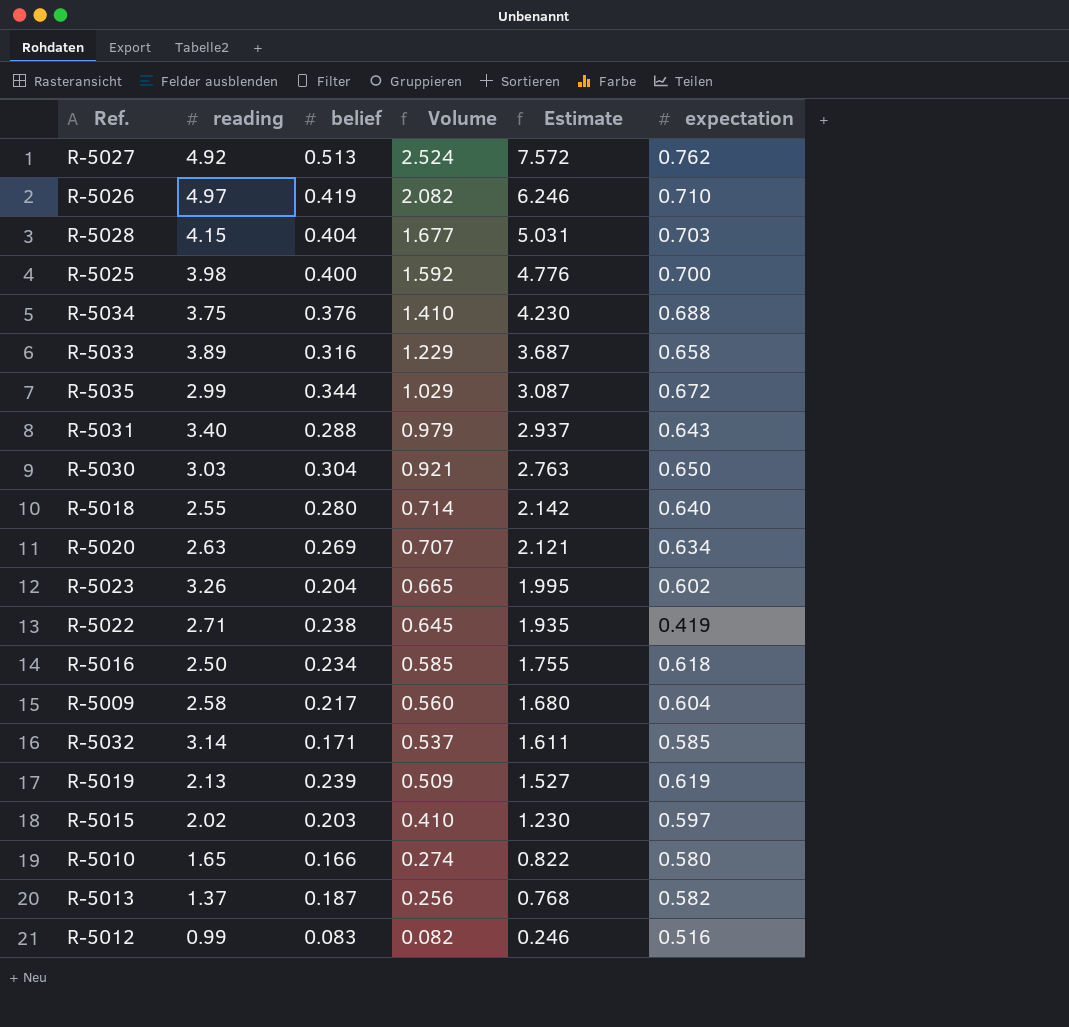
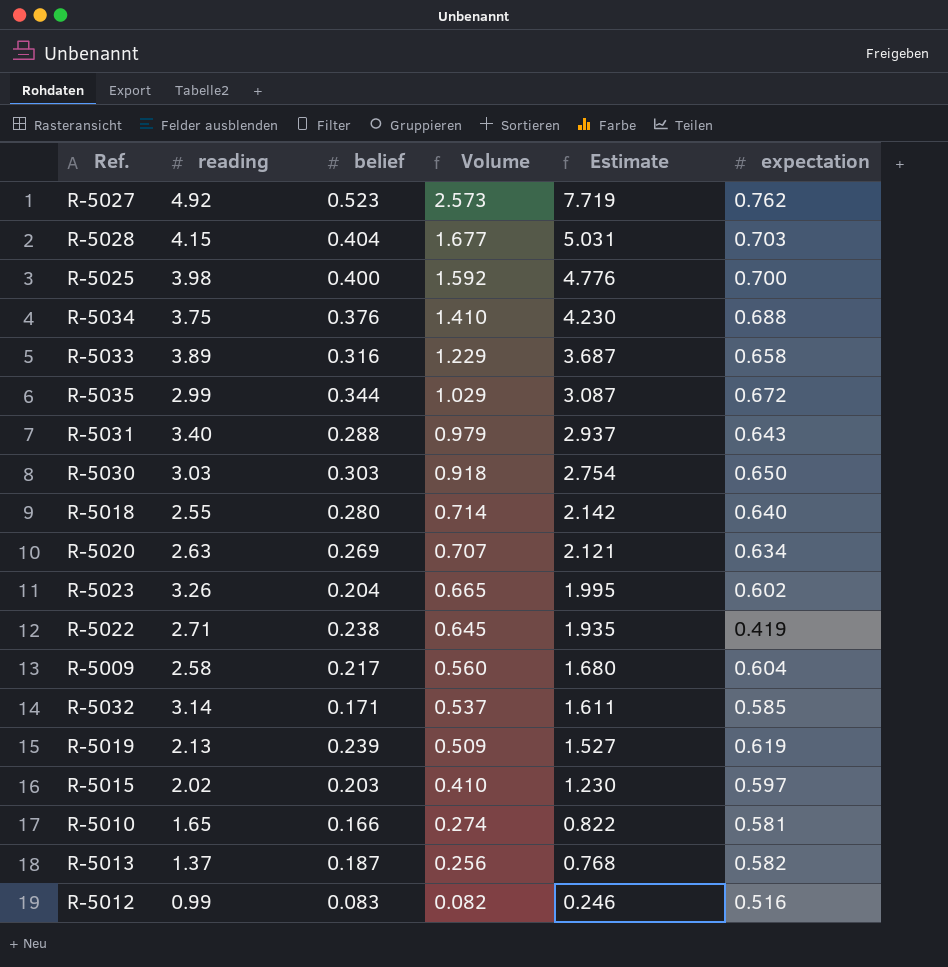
row R-5026: 4.97 | 0.419 | 2.082 | 6.246 | 0.710 -> none
row R-5016: 2.50 | 0.234 | 0.585 | 1.755 | 0.618 -> none
R-5027 | belief: 0.513 -> 0.523
R-5027 | Volume: 2.524 -> 2.573
R-5027 | Estimate: 7.572 -> 7.719
R-5030 | belief: 0.304 -> 0.303
R-5030 | Volume: 0.921 -> 0.918
R-5030 | Estimate: 2.763 -> 2.754
R-5010 | expectation: 0.580 -> 0.581

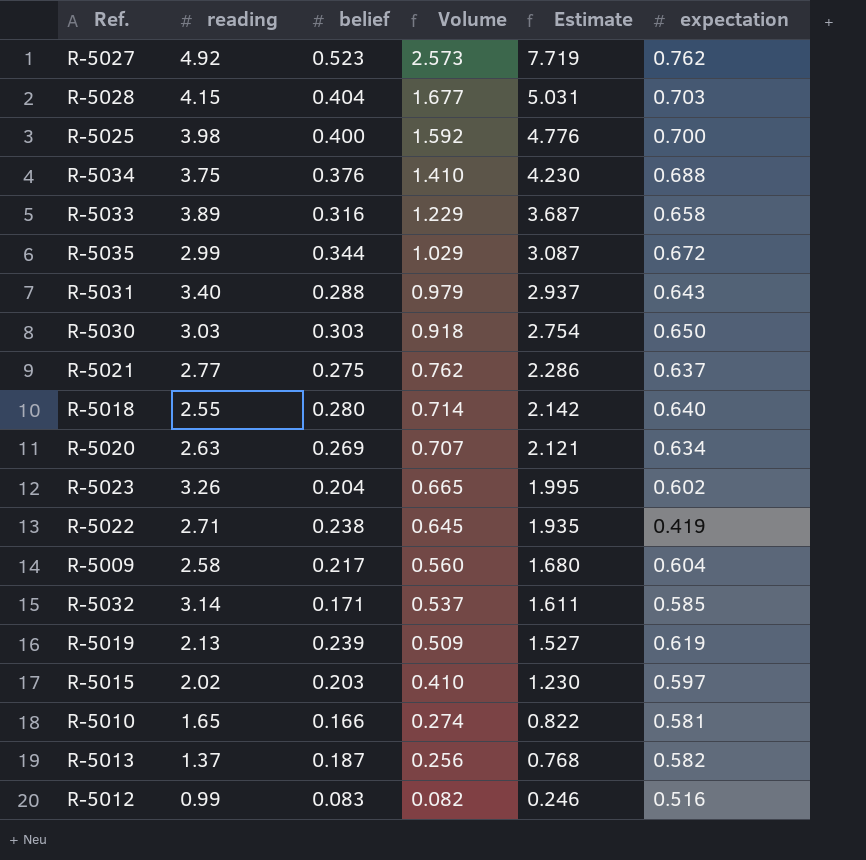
row R-5021: none -> 2.77 | 0.275 | 0.762 | 2.286 | 0.637

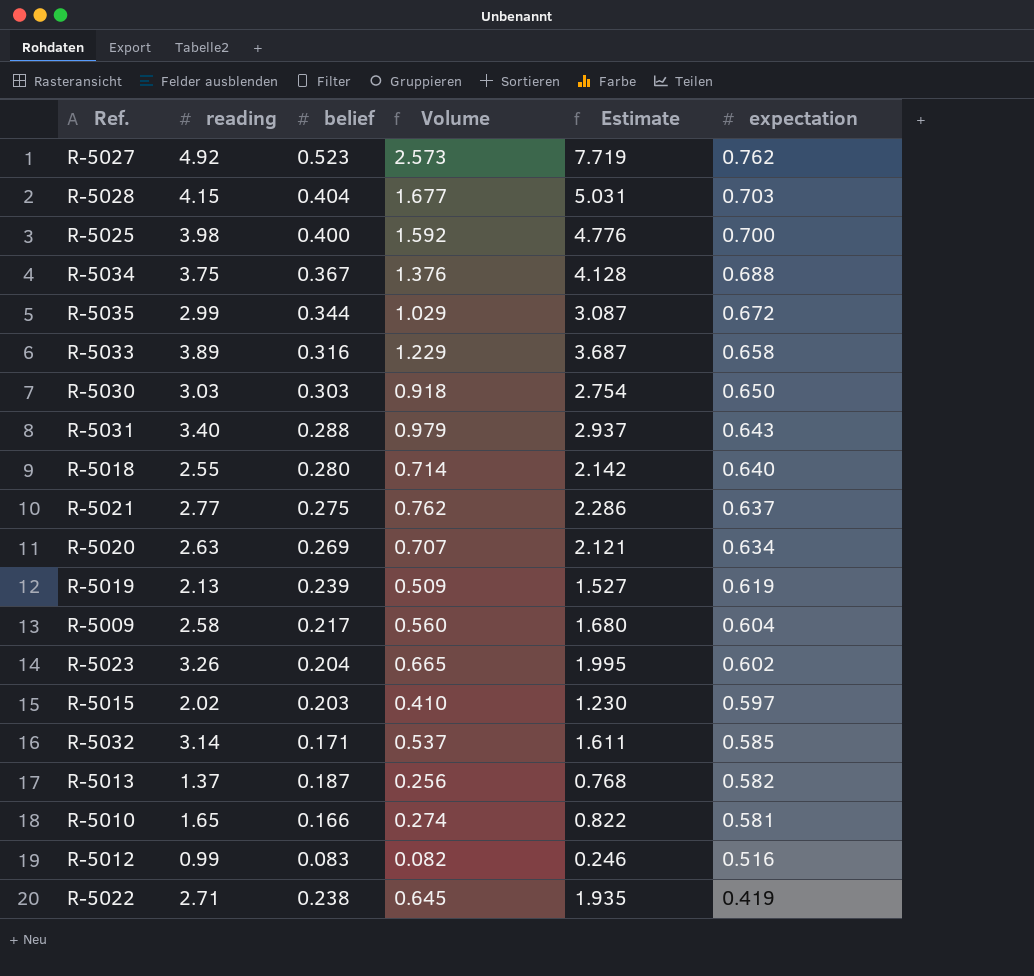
row order: Volume descending -> expectation descending
R-5034 | belief: 0.376 -> 0.367
R-5034 | Volume: 1.410 -> 1.376
R-5034 | Estimate: 4.230 -> 4.128

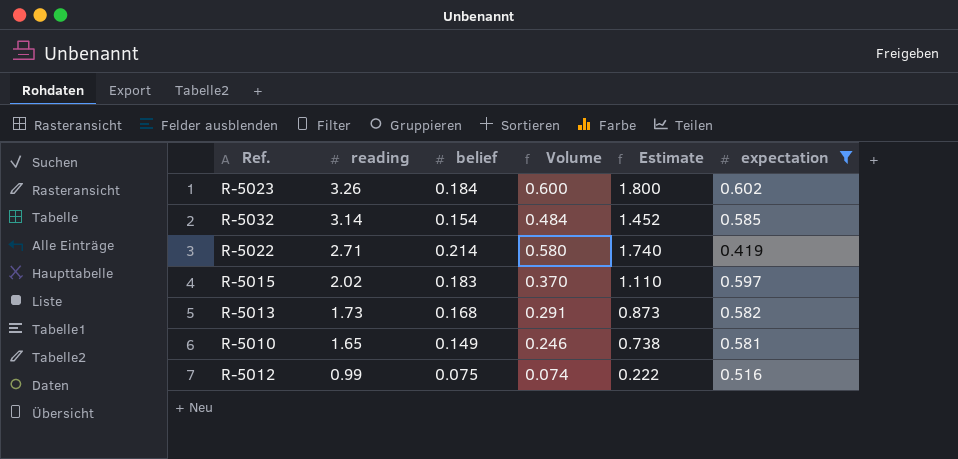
filter: none -> expectation <= 0.602
row order: expectation descending -> reading descending
R-5023 | belief: 0.204 -> 0.184
R-5023 | Volume: 0.665 -> 0.600
R-5023 | Estimate: 1.995 -> 1.800
R-5032 | belief: 0.171 -> 0.154
R-5032 | Volume: 0.537 -> 0.484
R-5032 | Estimate: 1.611 -> 1.452
R-5022 | belief: 0.238 -> 0.214
R-5022 | Volume: 0.645 -> 0.580
R-5022 | Estimate: 1.935 -> 1.740
R-5015 | belief: 0.203 -> 0.183
R-5015 | Volume: 0.410 -> 0.370
R-5015 | Estimate: 1.230 -> 1.110
R-5013 | reading: 1.37 -> 1.73
R-5013 | belief: 0.187 -> 0.168
R-5013 | Volume: 0.256 -> 0.291
R-5013 | Estimate: 0.768 -> 0.873
R-5010 | belief: 0.166 -> 0.149
R-5010 | Volume: 0.274 -> 0.246
R-5010 | Estimate: 0.822 -> 0.738
R-5012 | belief: 0.083 -> 0.075
R-5012 | Volume: 0.082 -> 0.074
R-5012 | Estimate: 0.246 -> 0.222

